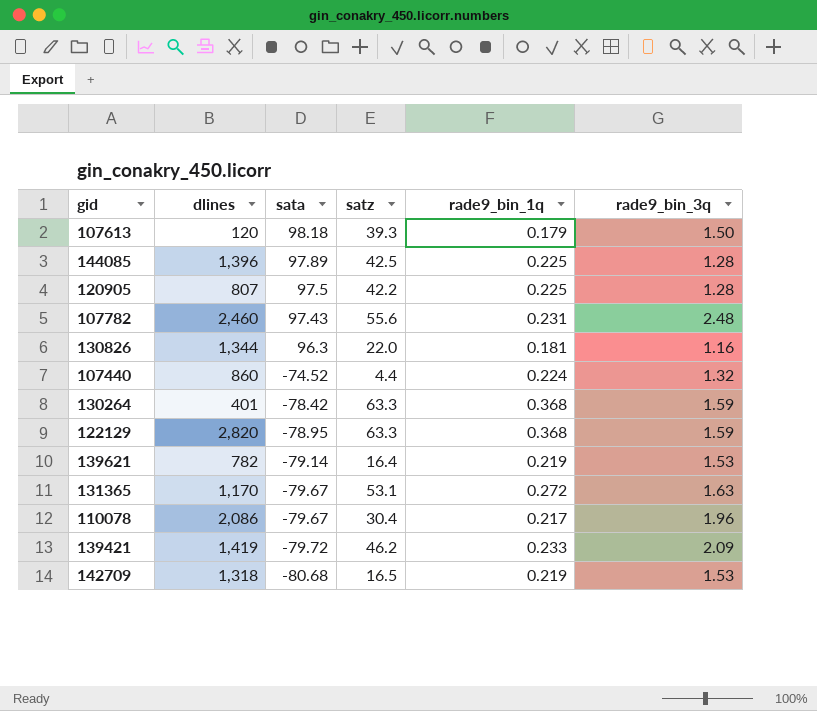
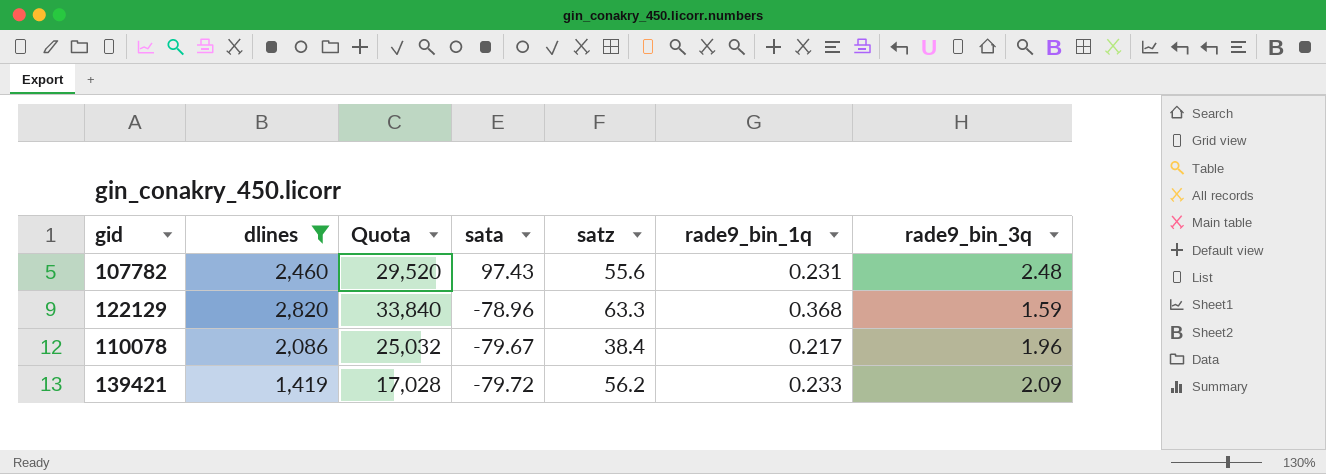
filter: none -> dlines >= 1,419
column Quota | formula: none -> [dlines] * 12
122129 | sata: -78.95 -> -78.96
110078 | satz: 30.4 -> 38.4
139421 | satz: 46.2 -> 56.2

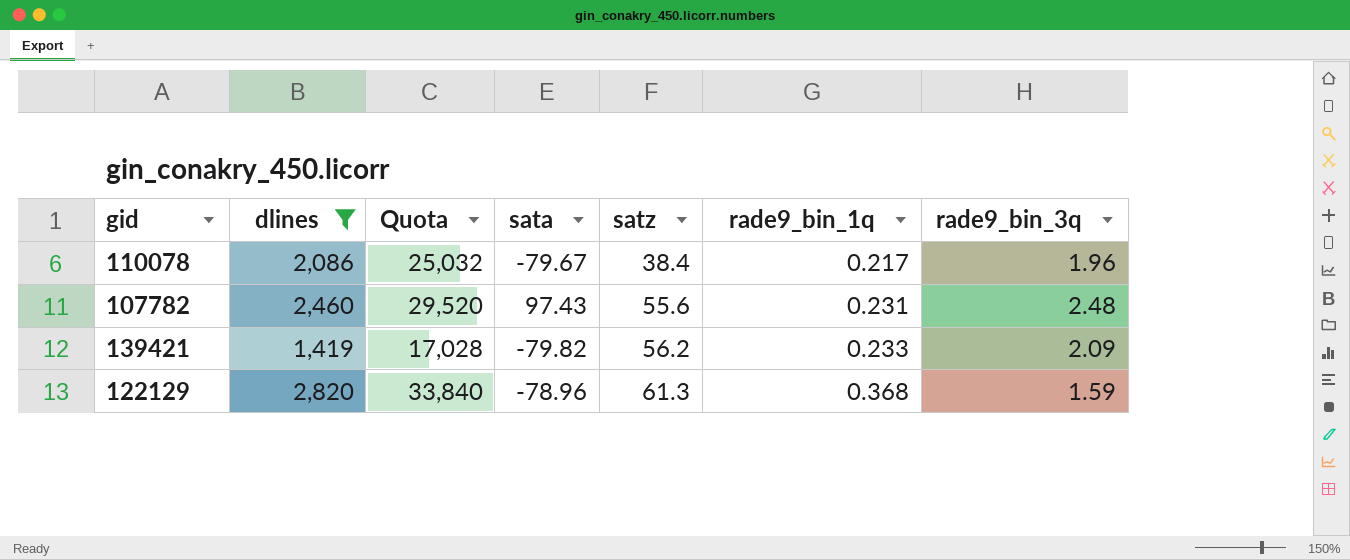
row order: sata descending -> satz ascending
139421 | sata: -79.72 -> -79.82
122129 | satz: 63.3 -> 61.3

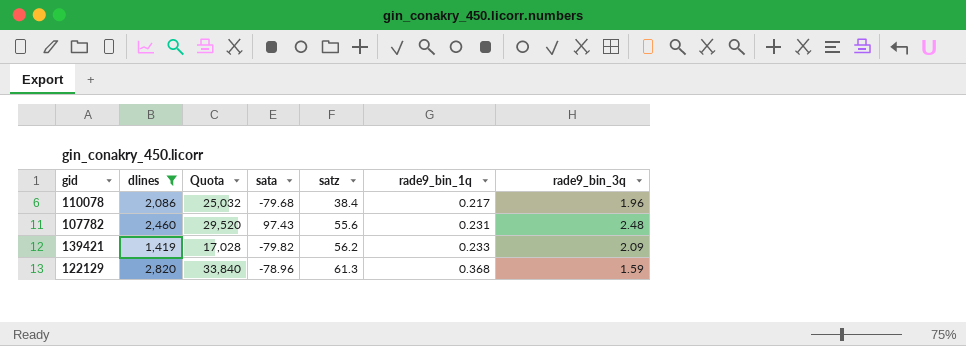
110078 | sata: -79.67 -> -79.68

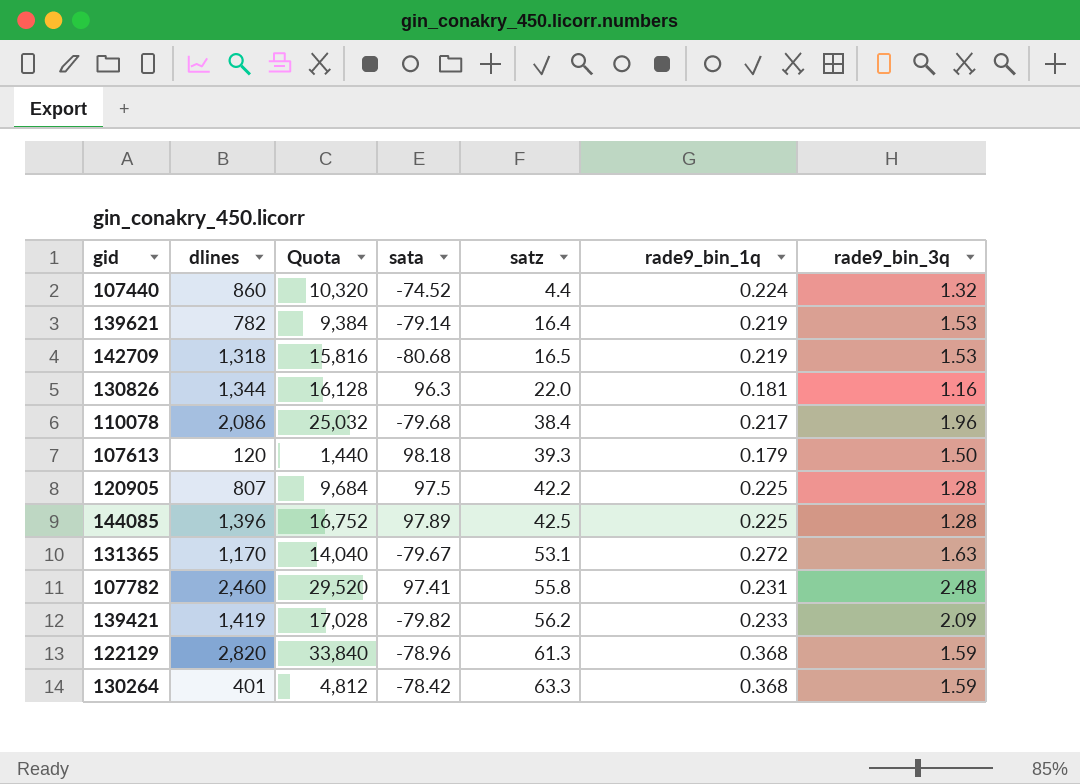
filter: dlines >= 1,419 -> none
107782 | sata: 97.43 -> 97.41
107782 | satz: 55.6 -> 55.8

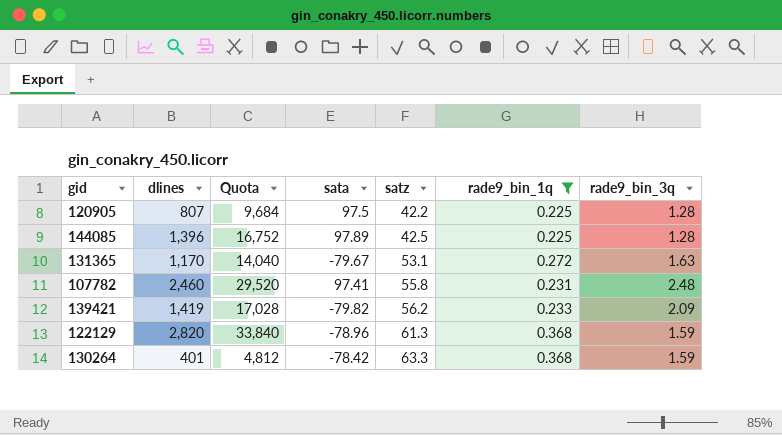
filter: none -> rade9_bin_1q >= 0.225

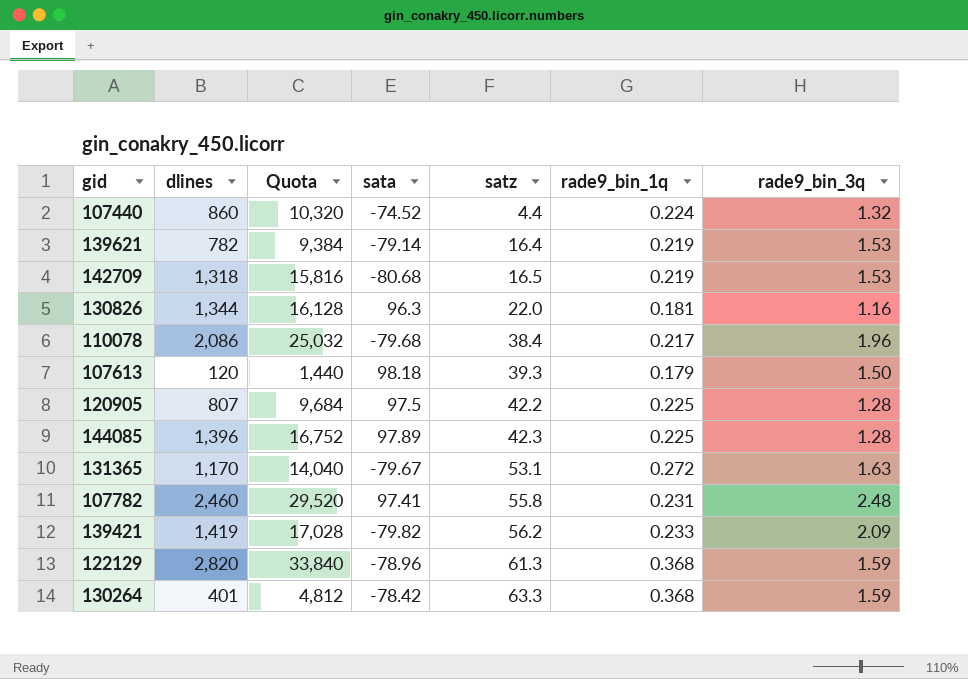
filter: rade9_bin_1q >= 0.225 -> none
144085 | satz: 42.5 -> 42.3

